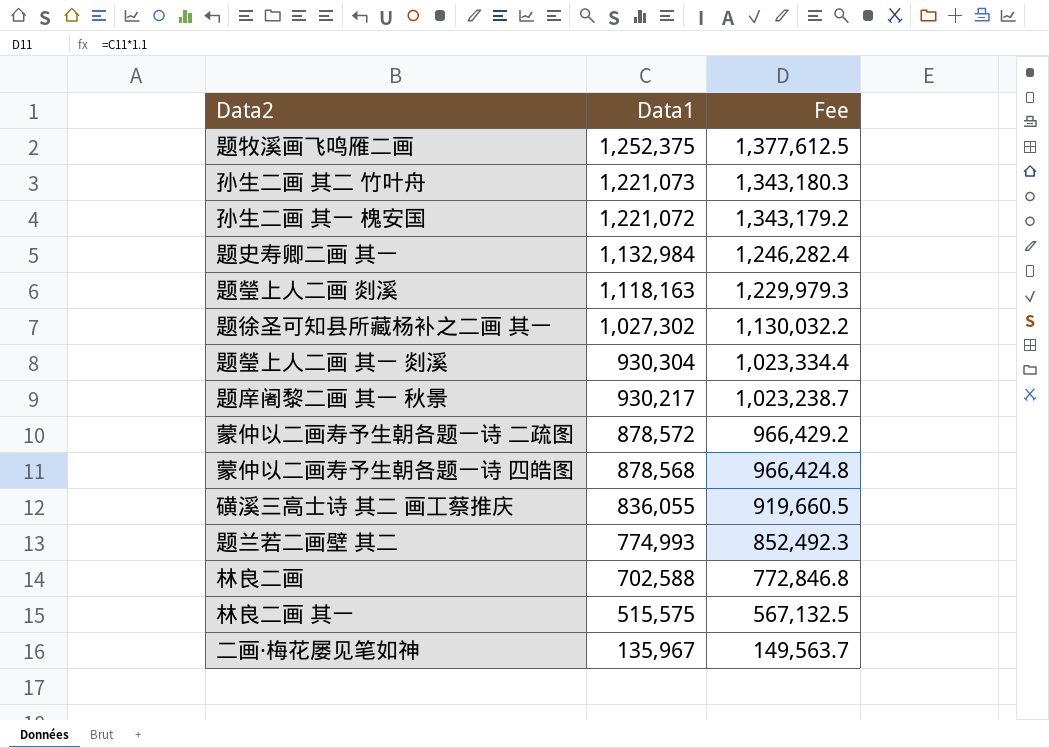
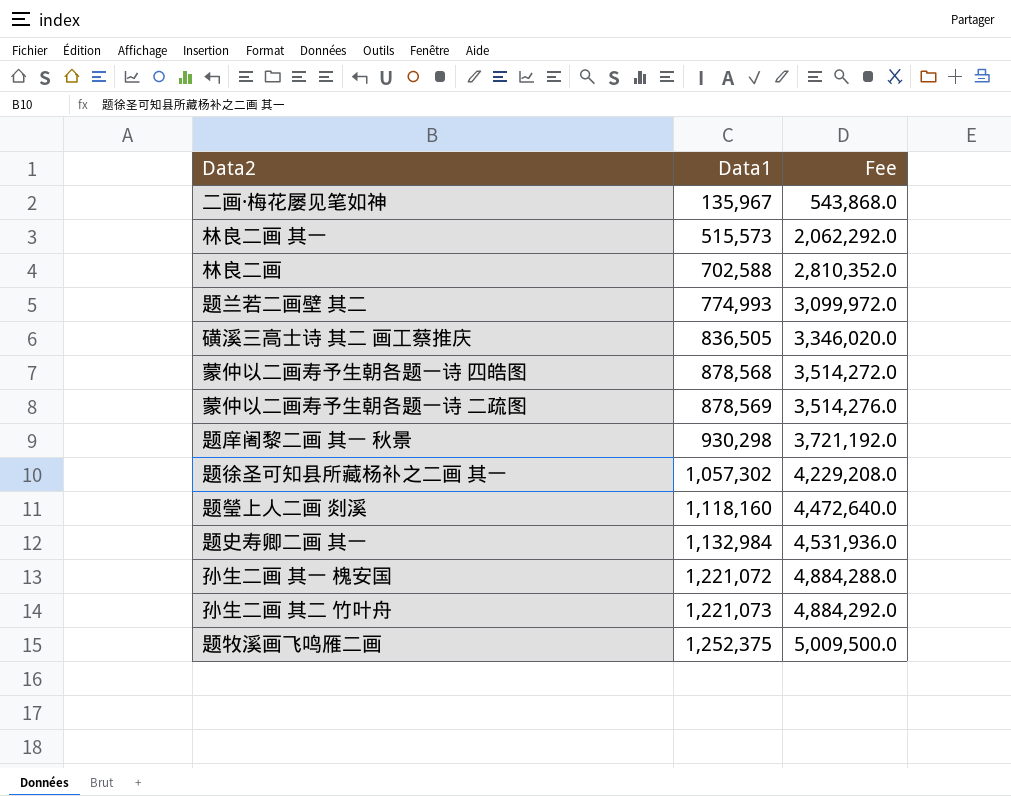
row order: Data1 descending -> Data1 ascending
column Fee | formula: [Data1] * 1.1 -> [Data1] * 4
row 题瑩上人二画 其一 剡溪: 930,304 | 1,023,334.4 -> none
林良二画 其一 | Data1: 515,575 -> 515,573
磺溪三高士诗 其二 画工蔡推庆 | Data1: 836,055 -> 836,505
蒙仲以二画寿予生朝各题一诗 二疏图 | Data1: 878,572 -> 878,569
题庠阇黎二画 其一 秋景 | Data1: 930,217 -> 930,298
题徐圣可知县所藏杨补之二画 其一 | Data1: 1,027,302 -> 1,057,302
题瑩上人二画 剡溪 | Data1: 1,118,163 -> 1,118,160

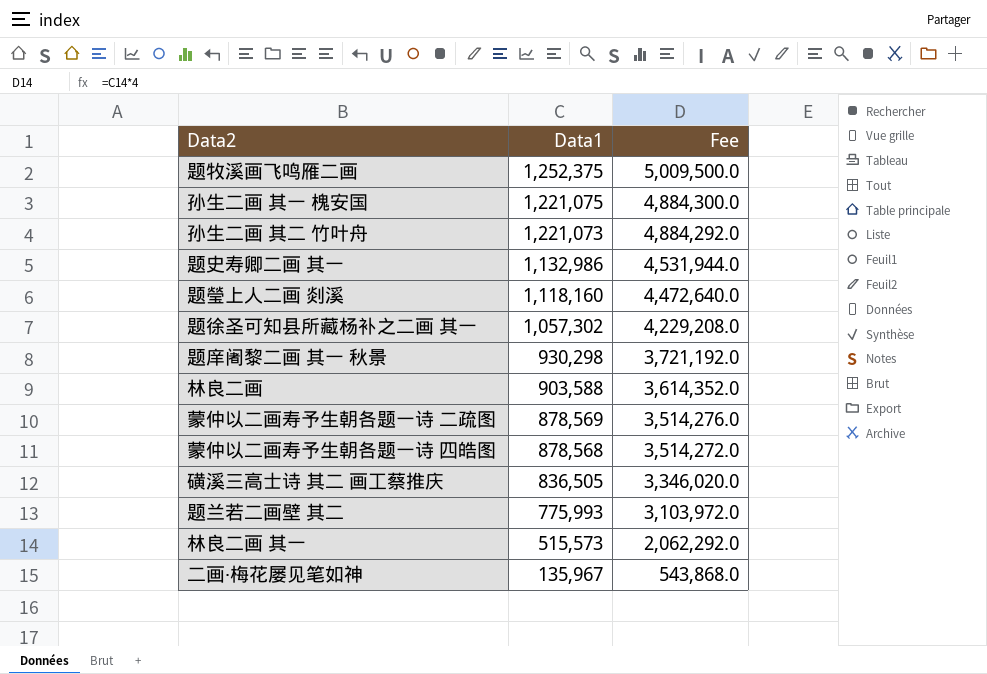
row order: Data1 ascending -> Data1 descending
孙生二画 其一 槐安国 | Data1: 1,221,072 -> 1,221,075
孙生二画 其一 槐安国 | Fee: 4,884,288.0 -> 4,884,300.0
题史寿卿二画 其一 | Data1: 1,132,984 -> 1,132,986
题史寿卿二画 其一 | Fee: 4,531,936.0 -> 4,531,944.0
林良二画 | Data1: 702,588 -> 903,588
林良二画 | Fee: 2,810,352.0 -> 3,614,352.0
题兰若二画壁 其二 | Data1: 774,993 -> 775,993
题兰若二画壁 其二 | Fee: 3,099,972.0 -> 3,103,972.0

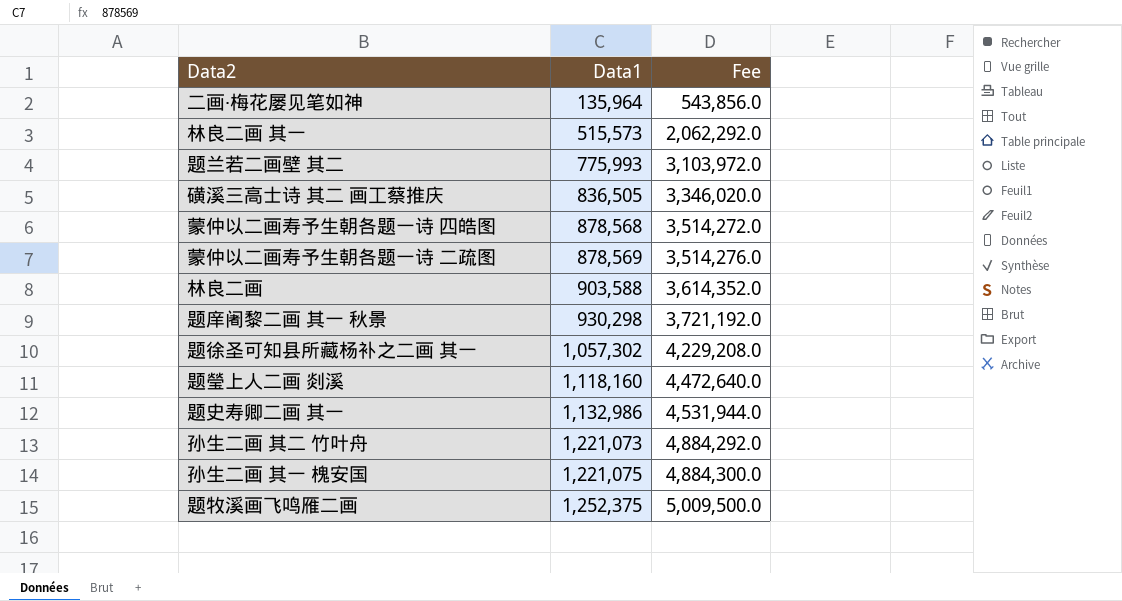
row order: Data1 descending -> Data1 ascending
二画·梅花屡见笔如神 | Data1: 135,967 -> 135,964
二画·梅花屡见笔如神 | Fee: 543,868.0 -> 543,856.0

